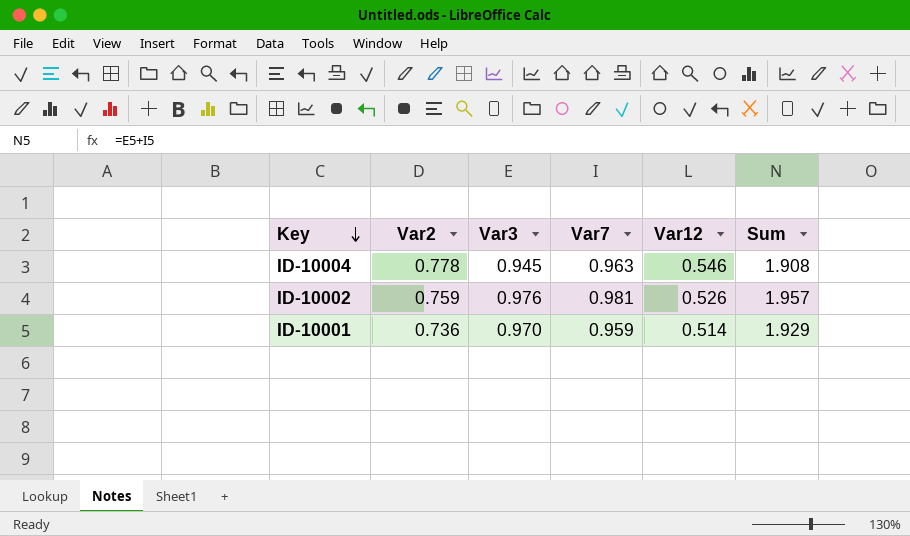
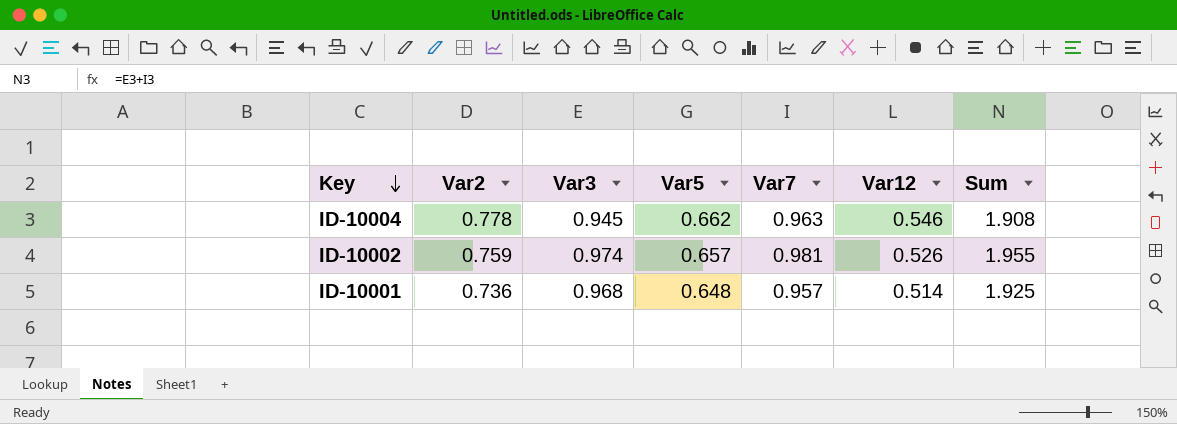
column Var5 | position: none -> 4
ID-10002 | Var3: 0.976 -> 0.974
ID-10002 | Sum: 1.957 -> 1.955
ID-10001 | Var3: 0.970 -> 0.968
ID-10001 | Var7: 0.959 -> 0.957
ID-10001 | Sum: 1.929 -> 1.925

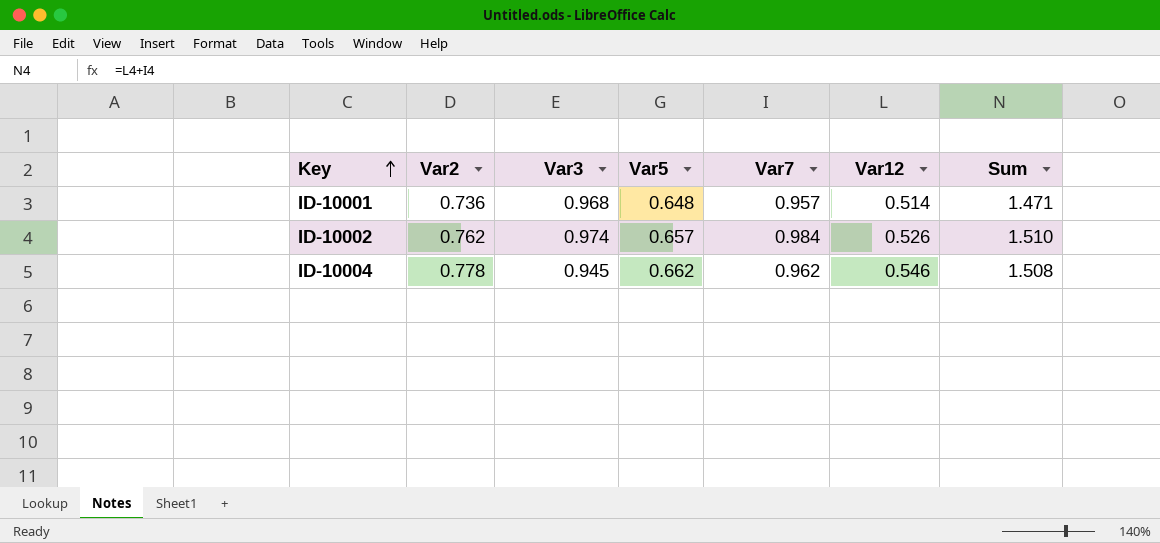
row order: Key descending -> Key ascending
column Sum | formula: [Var3] + [Var7] -> [Var7] + [Var12]
ID-10002 | Var2: 0.759 -> 0.762
ID-10002 | Var7: 0.981 -> 0.984
ID-10004 | Var7: 0.963 -> 0.962

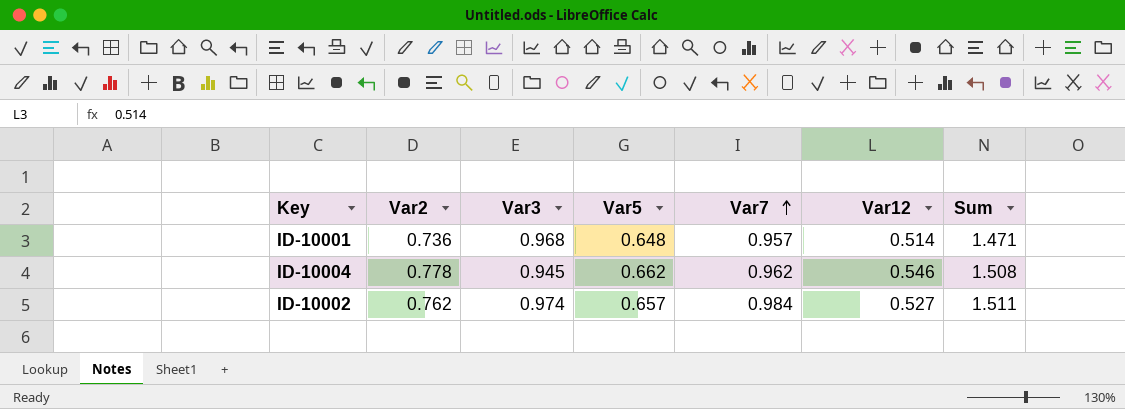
row order: Key ascending -> Var7 ascending
ID-10002 | Var12: 0.526 -> 0.527
ID-10002 | Sum: 1.510 -> 1.511

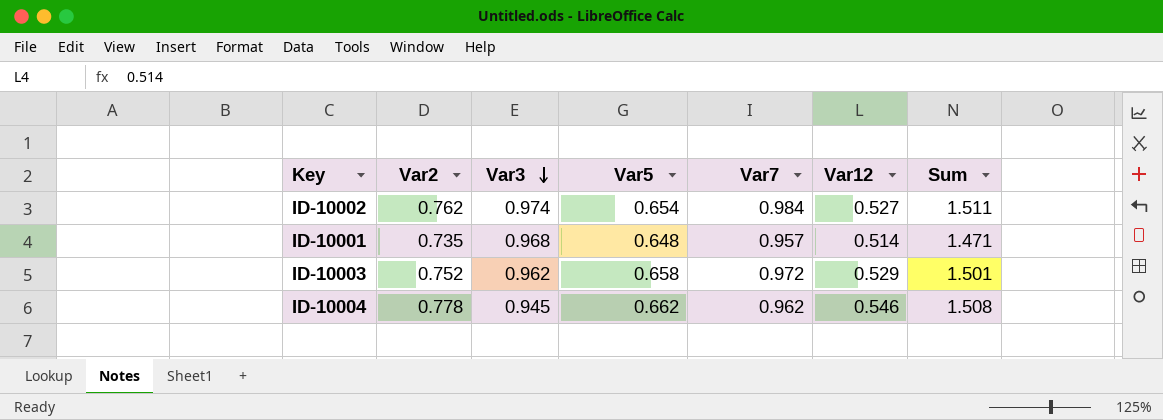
row order: Var7 ascending -> Var3 descending
ID-10002 | Var5: 0.657 -> 0.654
ID-10001 | Var2: 0.736 -> 0.735
row ID-10003: none -> 0.752 | 0.962 | 0.658 | 0.972 | 0.529 | 1.501

